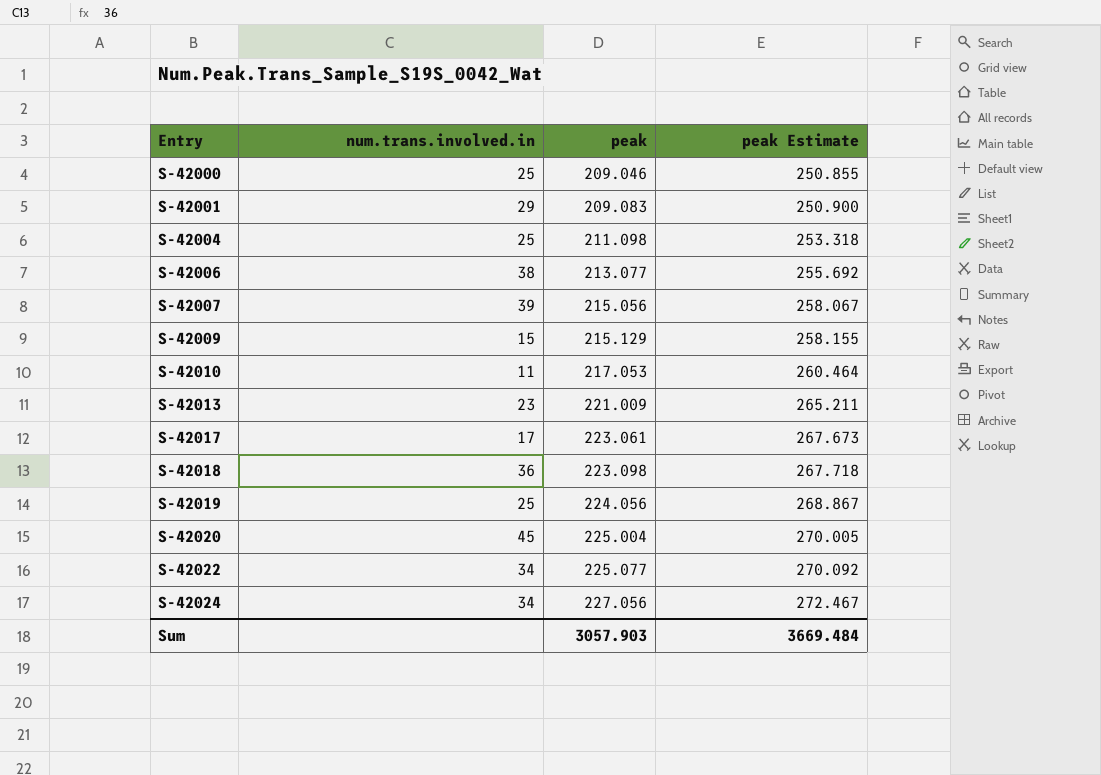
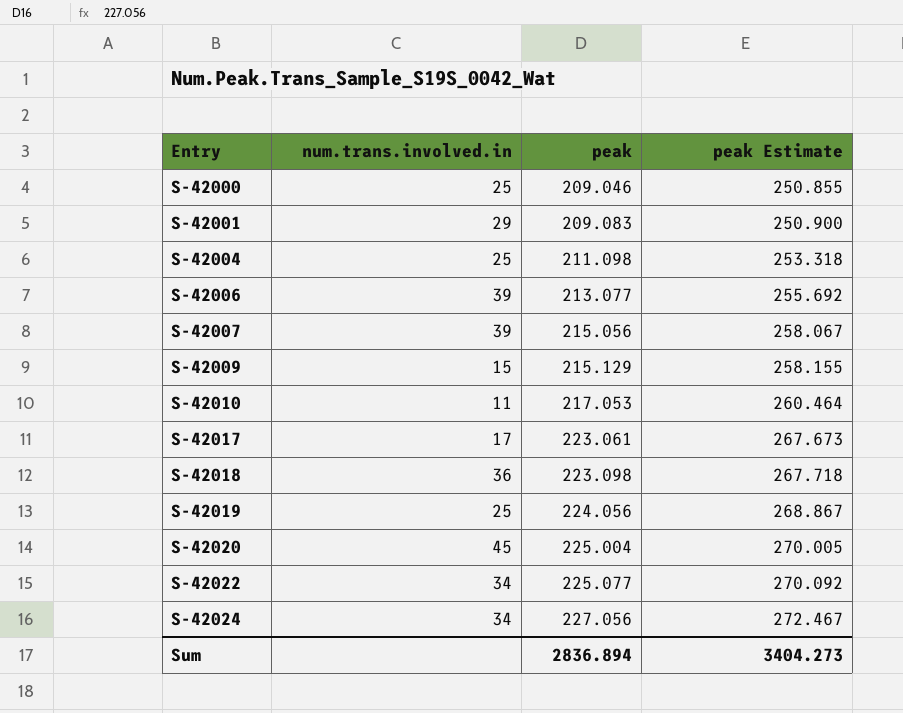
row S-42013: 23 | 221.009 | 265.211 -> none
S-42006 | num.trans.involved.in: 38 -> 39
Sum | peak: 3057.903 -> 2836.894
Sum | peak Estimate: 3669.484 -> 3404.273

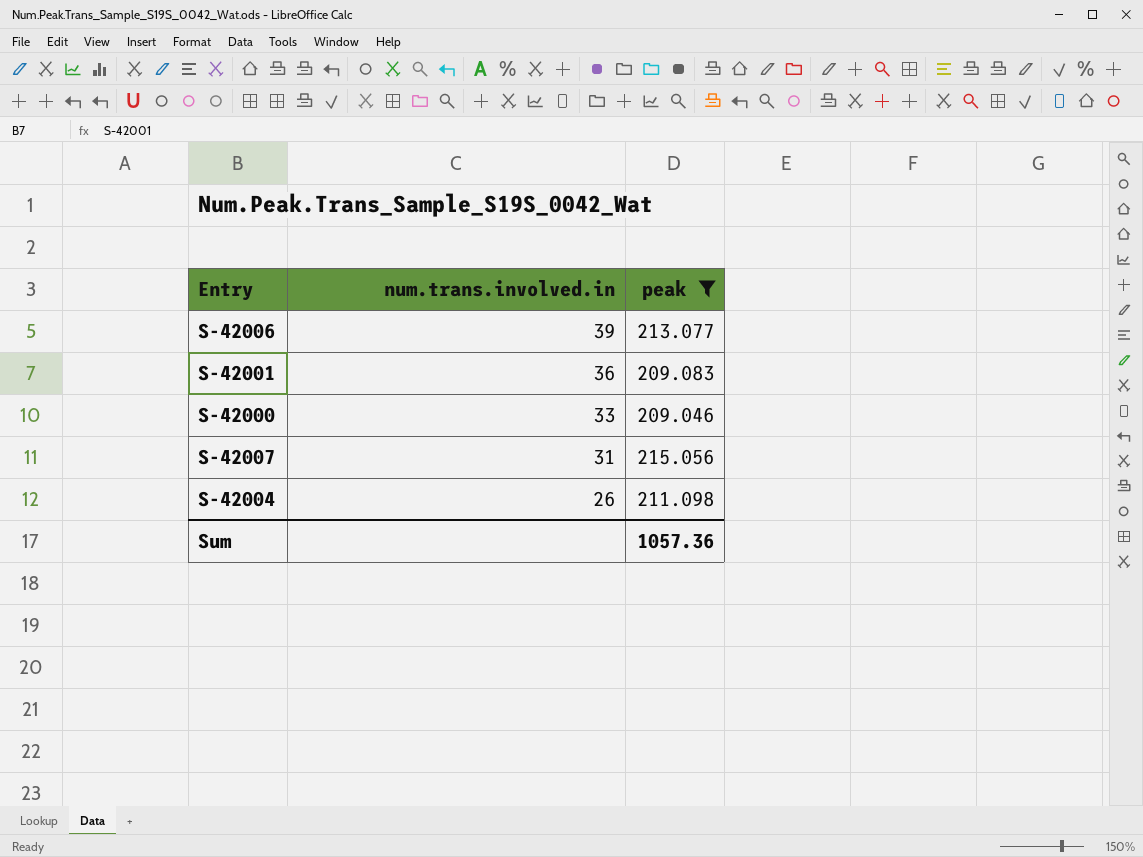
filter: none -> peak <= 215.056
row order: Entry ascending -> num.trans.involved.in descending
column peak Estimate | formula: [peak] * 1.2 -> none
S-42001 | num.trans.involved.in: 29 -> 36
S-42000 | num.trans.involved.in: 25 -> 33
S-42007 | num.trans.involved.in: 39 -> 31
S-42004 | num.trans.involved.in: 25 -> 26
Sum | peak: 2836.894 -> 1057.36

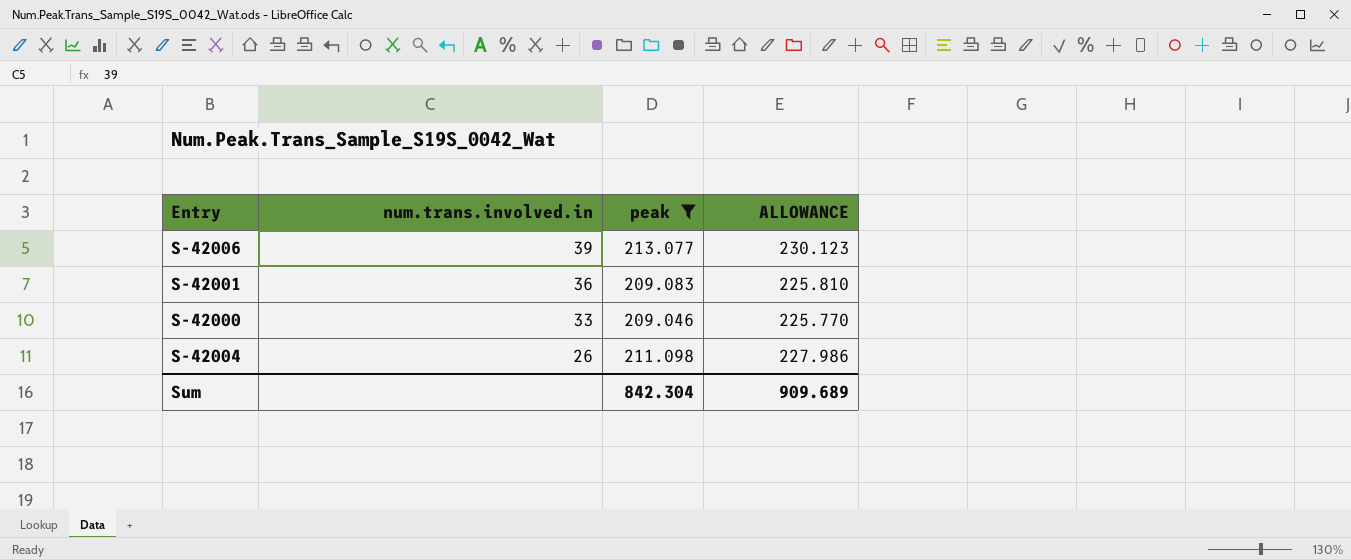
column ALLOWANCE | formula: none -> [peak] * 1.08
row S-42007: 31 | 215.056 -> none
Sum | peak: 1057.36 -> 842.304

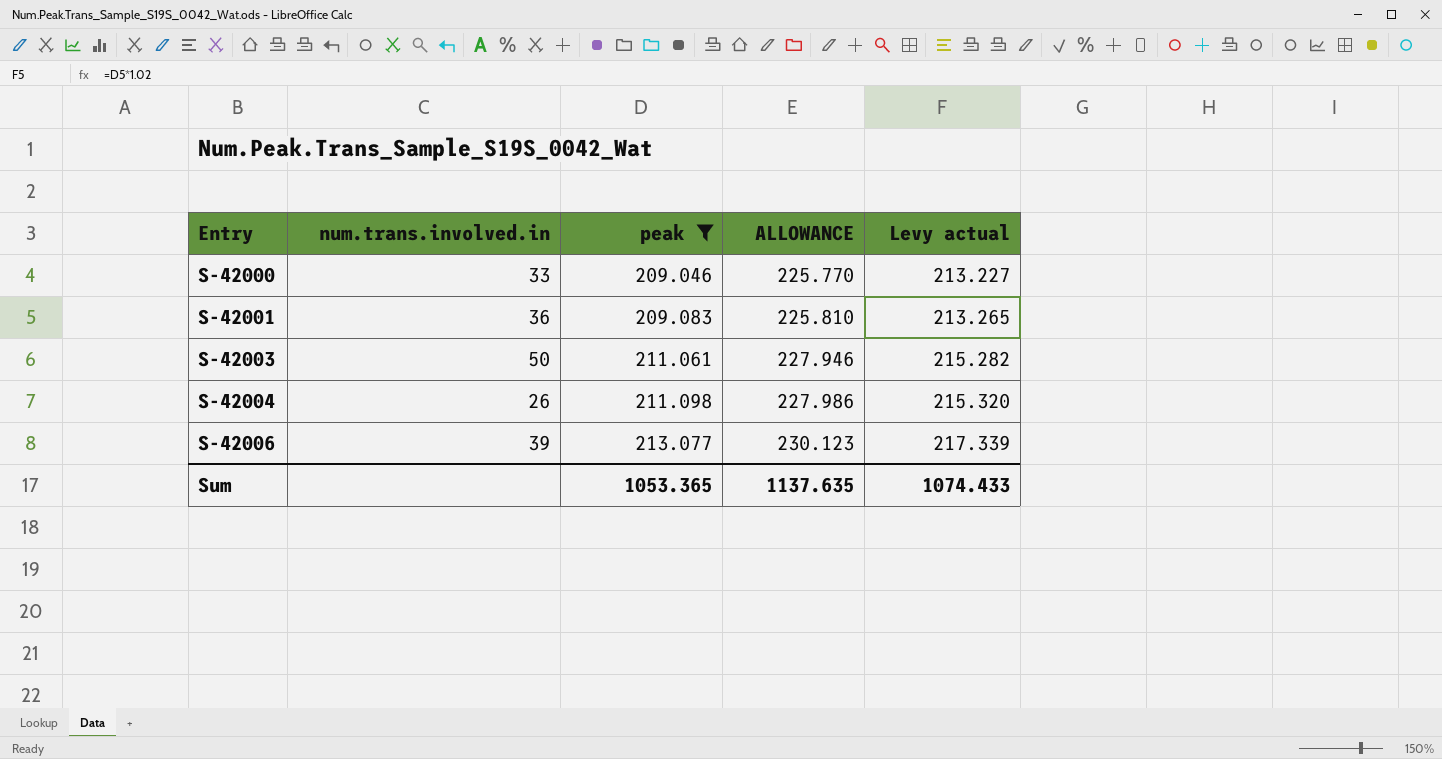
row order: num.trans.involved.in descending -> Entry ascending
column Levy actual | formula: none -> [peak] * 1.02
row S-42003: none -> 50 | 211.061 | 227.946 | 215.282
Sum | peak: 842.304 -> 1053.365
Sum | ALLOWANCE: 909.689 -> 1137.635

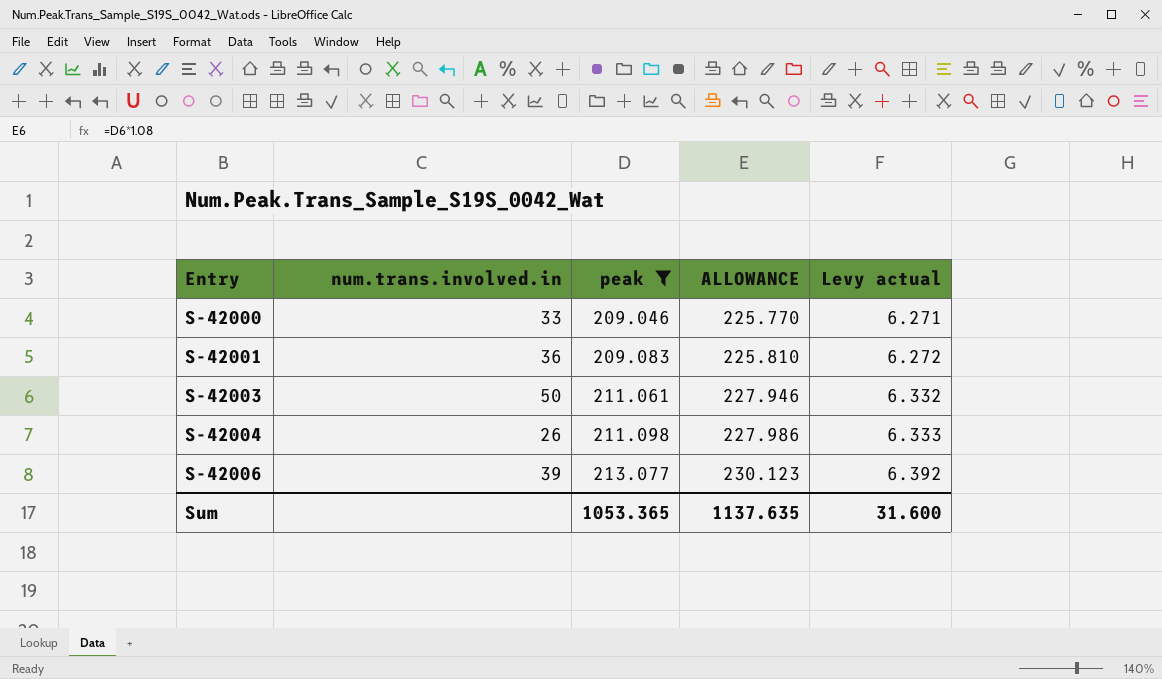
column Levy actual | formula: [peak] * 1.02 -> [peak] * 0.03
Sum | Levy actual: 1074.433 -> 31.600

